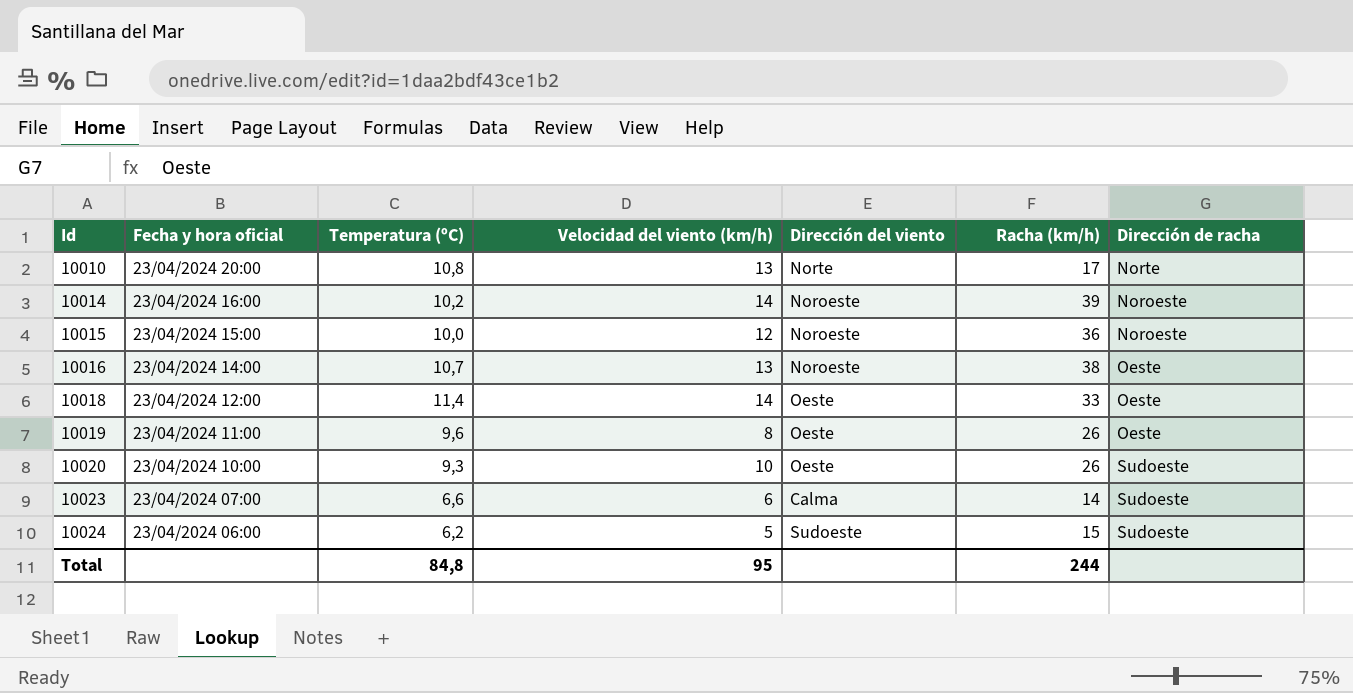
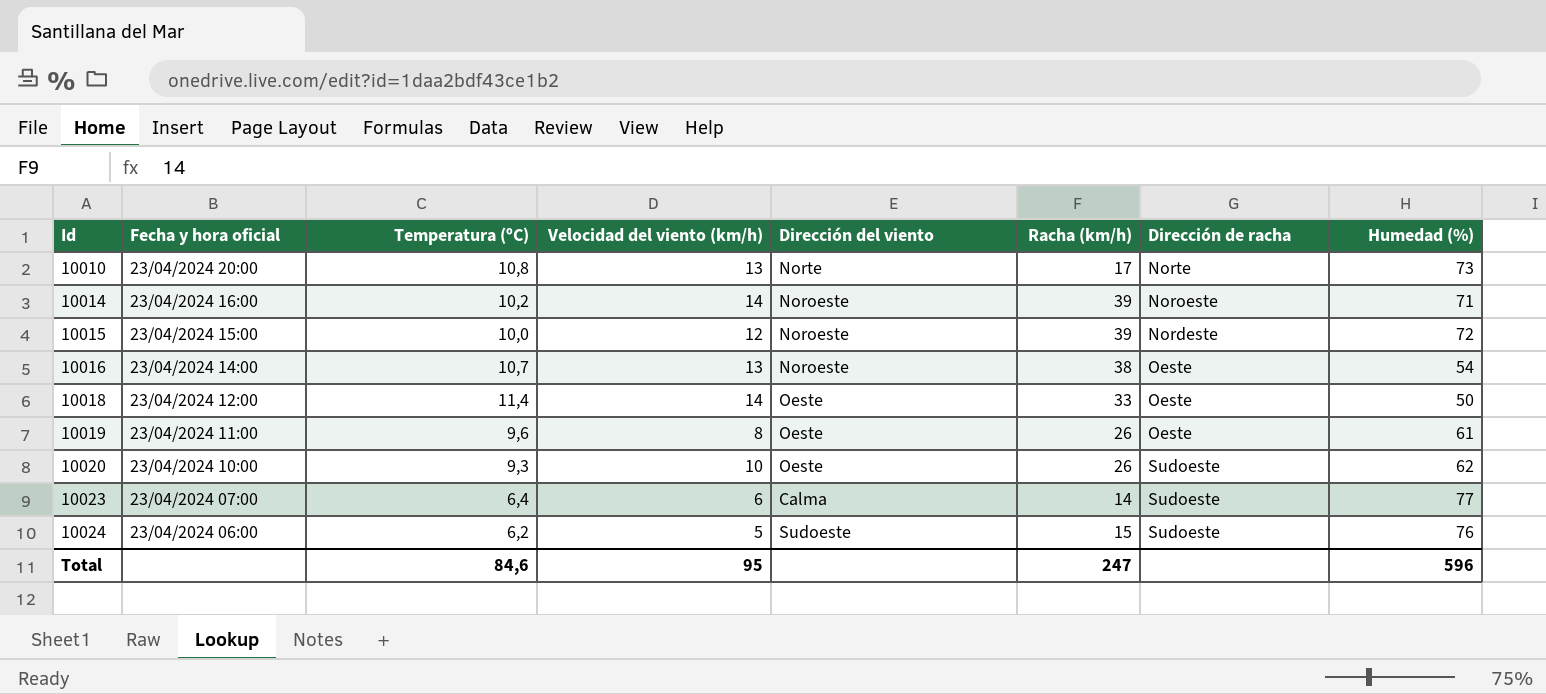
column Humedad (%) | position: none -> 8
10015 | Racha (km/h): 36 -> 39
10015 | Dirección de racha: Noroeste -> Nordeste
10023 | Temperatura (ºC): 6,6 -> 6,4
Total | Temperatura (ºC): 84,8 -> 84,6
Total | Racha (km/h): 244 -> 247

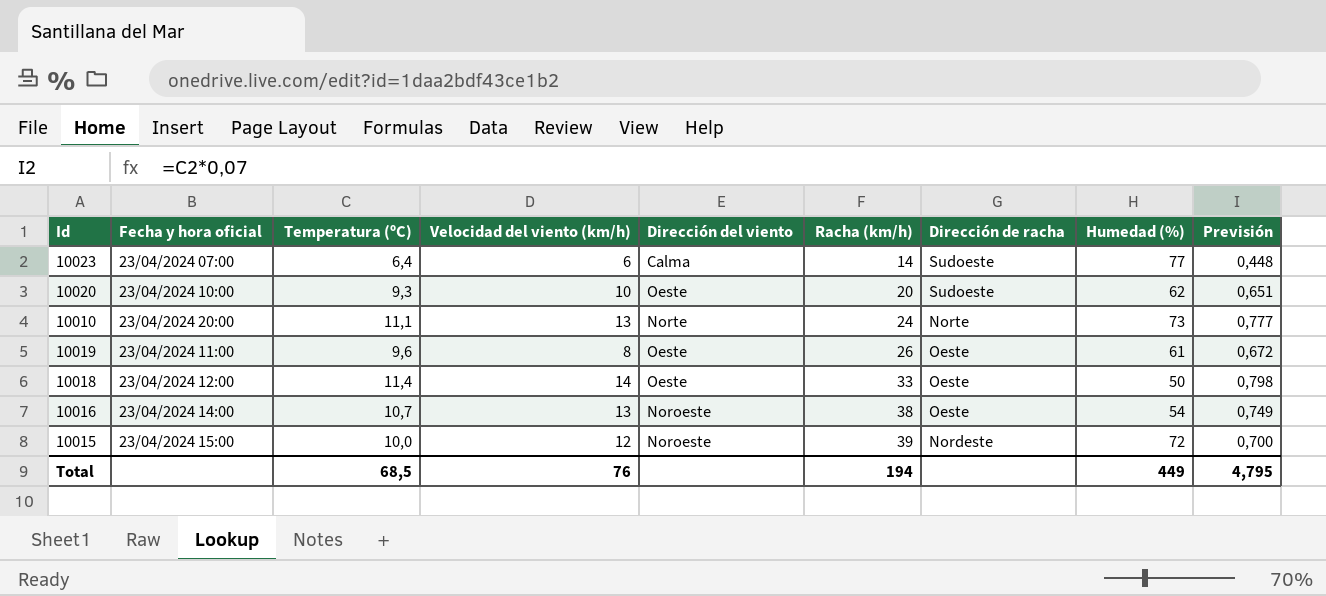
row order: Id ascending -> Racha (km/h) ascending
column Previsión | formula: none -> [Temperatura (ºC)] * 0,07
row 10014: 23/04/2024 16:00 | 10,2 | 14 | Noroeste | 39 | Noroeste | 71 -> none
row 10024: 23/04/2024 06:00 | 6,2 | 5 | Sudoeste | 15 | Sudoeste | 76 -> none
10020 | Racha (km/h): 26 -> 20
10010 | Temperatura (ºC): 10,8 -> 11,1
10010 | Racha (km/h): 17 -> 24
Total | Temperatura (ºC): 84,6 -> 68,5
Total | Velocidad del viento (km/h): 95 -> 76
Total | Racha (km/h): 247 -> 194
Total | Humedad (%): 596 -> 449

